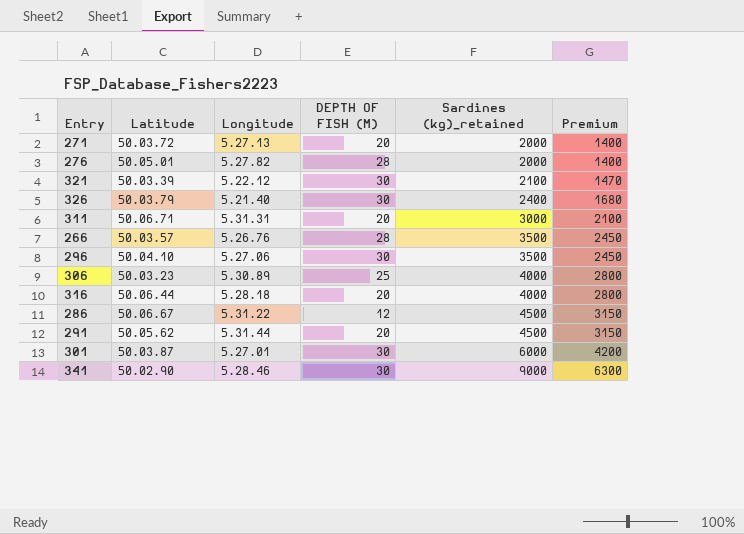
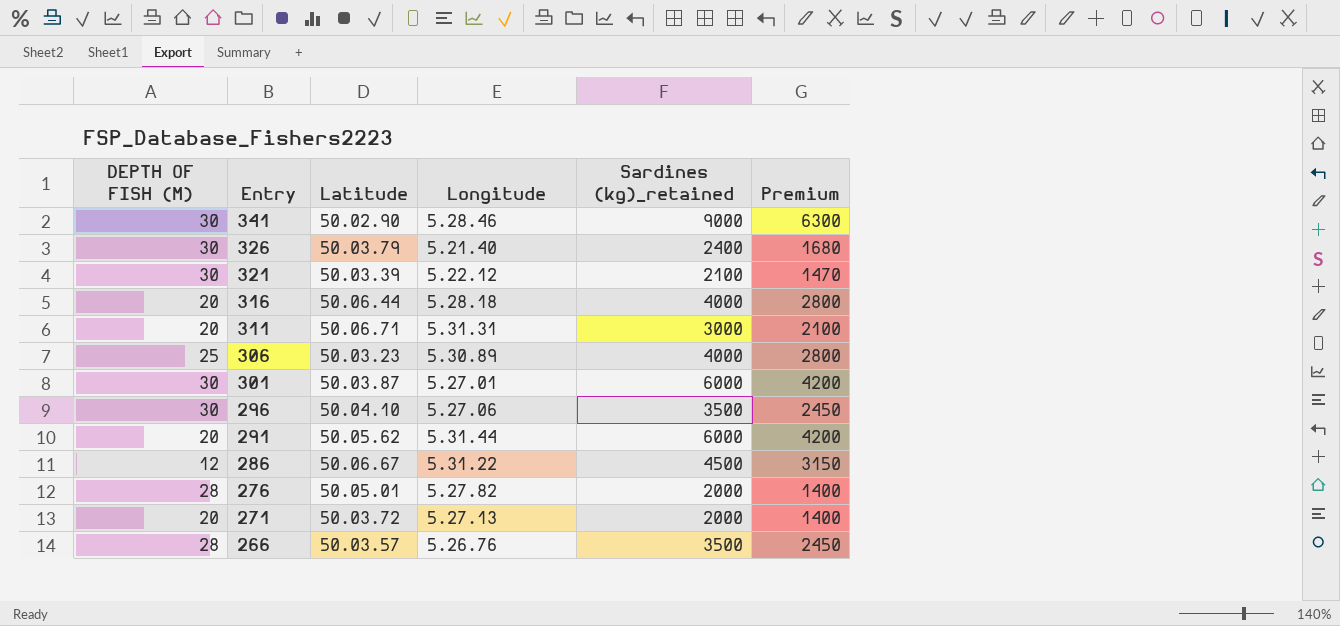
row order: Sardines (kg)_retained ascending -> Entry descending
column DEPTH OF FISH (M) | position: 4 -> 1
291 | Sardines (kg)_retained: 4500 -> 6000
291 | Premium: 3150 -> 4200

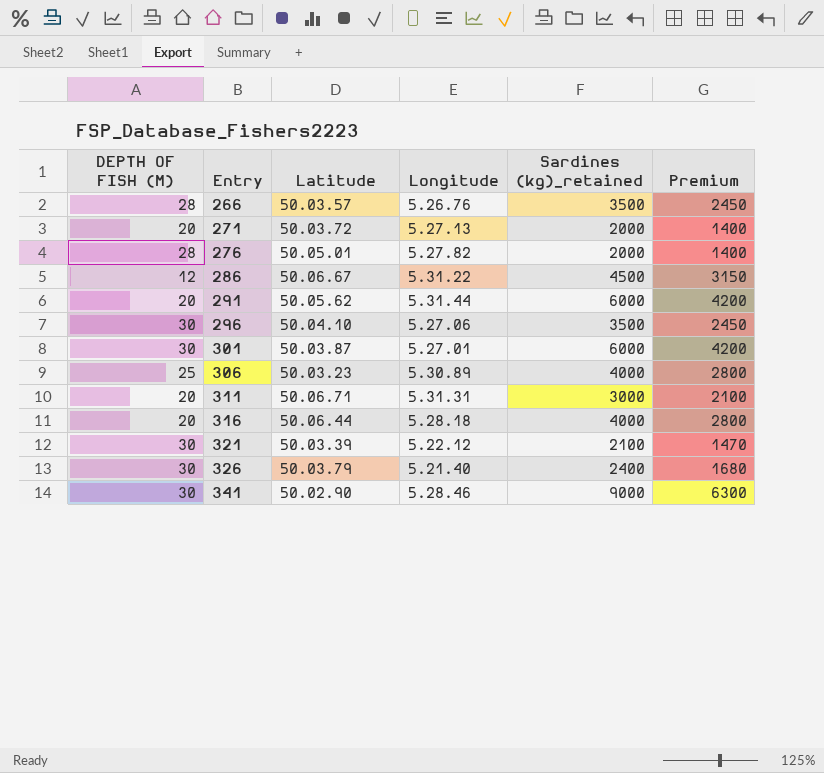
row order: Entry descending -> Entry ascending

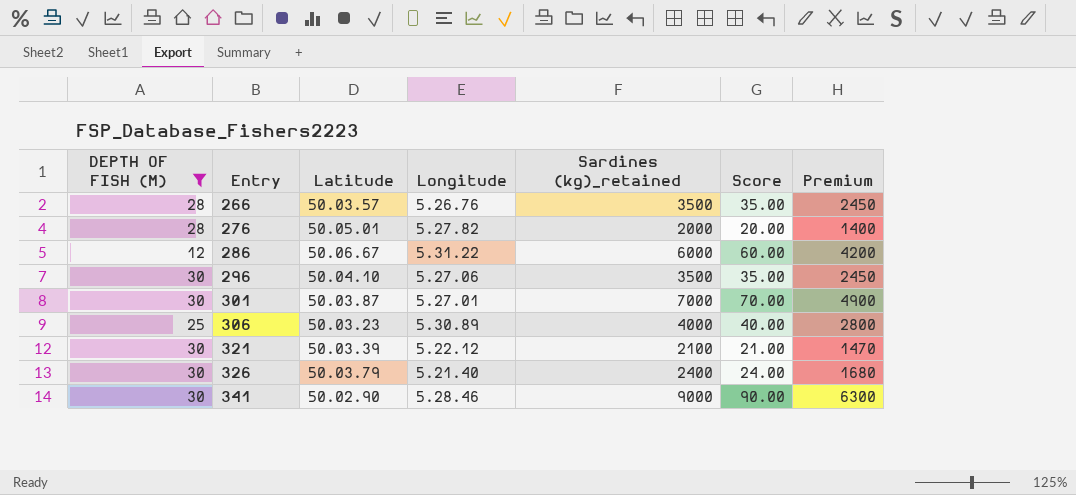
filter: none -> DEPTH OF FISH (M) != 20
column Score | formula: none -> [Sardines (kg)_retained] * 0.01
286 | Sardines (kg)_retained: 4500 -> 6000
286 | Premium: 3150 -> 4200
301 | Sardines (kg)_retained: 6000 -> 7000
301 | Premium: 4200 -> 4900

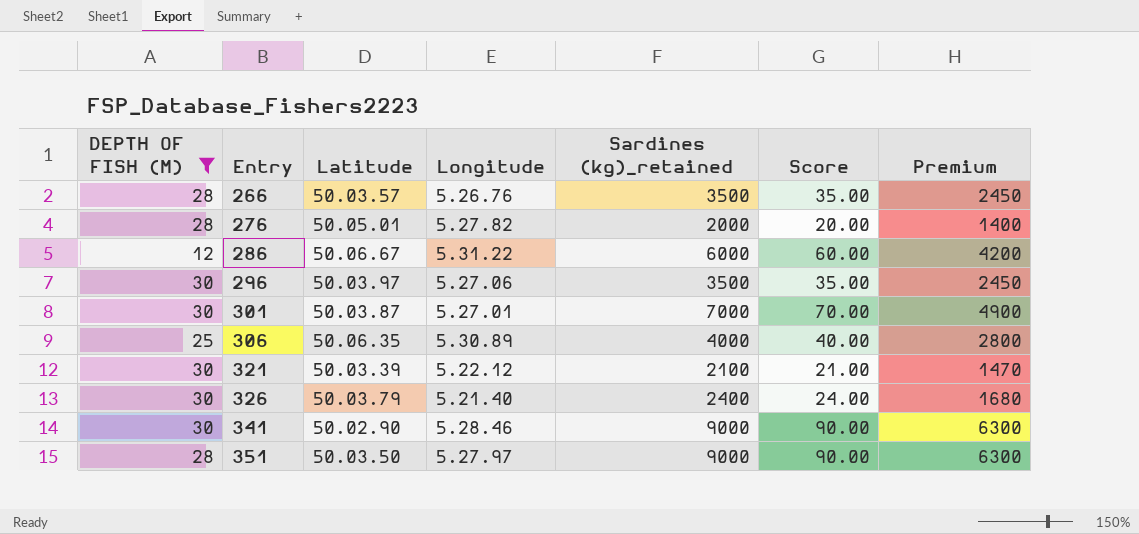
296 | Latitude: 50.04.10 -> 50.03.97
306 | Latitude: 50.03.23 -> 50.06.35
row 351: none -> 28 | 50.03.50 | 5.27.97 | 9000 | 90.00 | 6300

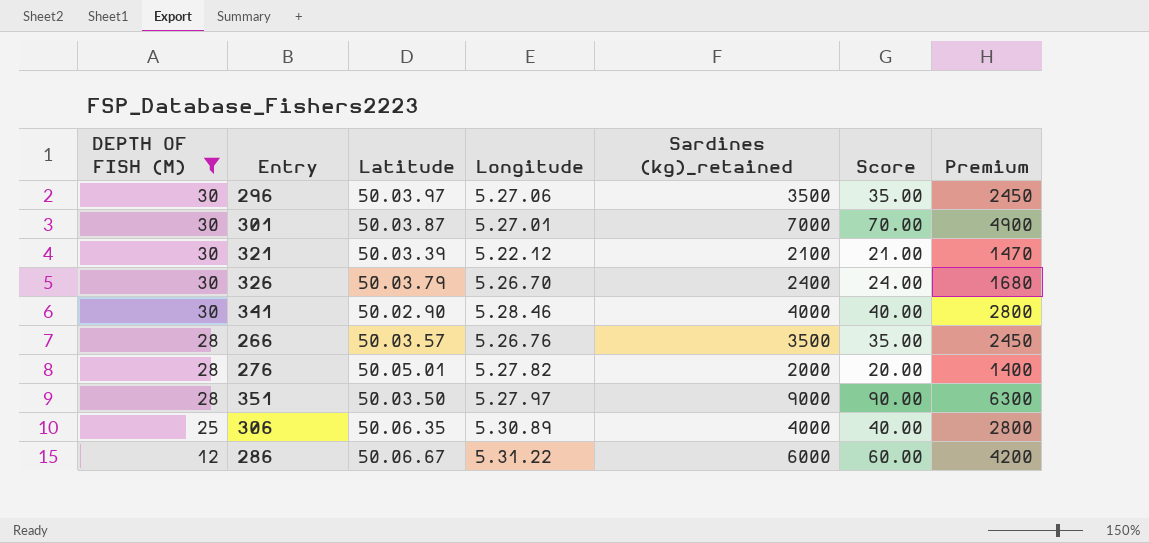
row order: Entry ascending -> DEPTH OF FISH (M) descending
326 | Longitude: 5.21.40 -> 5.26.70
341 | Sardines (kg)_retained: 9000 -> 4000
341 | Score: 90.00 -> 40.00
341 | Premium: 6300 -> 2800

